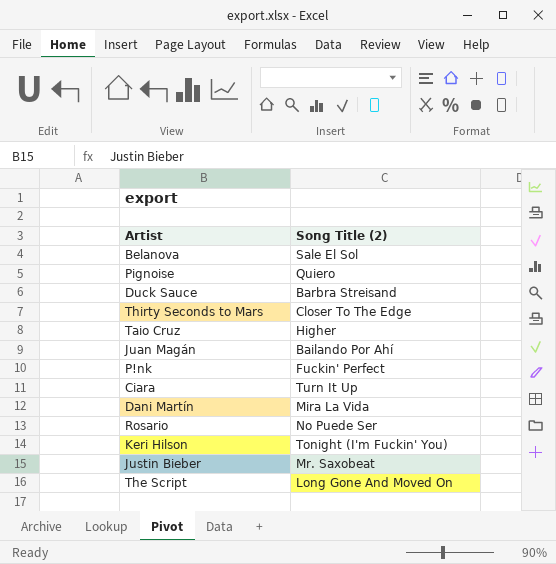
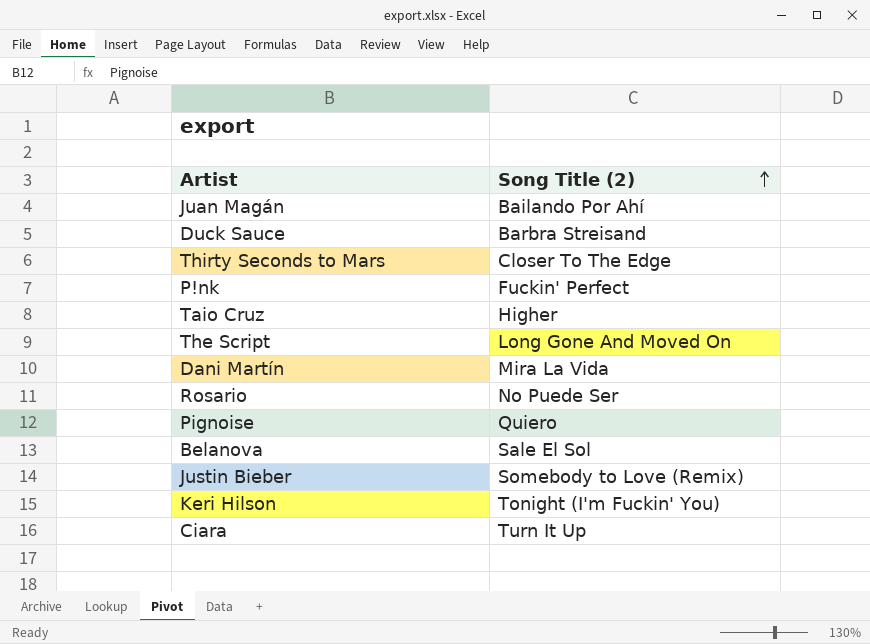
row order: none -> Song Title (2) ascending
Justin Bieber | Song Title (2): Mr. Saxobeat -> Somebody to Love (Remix)

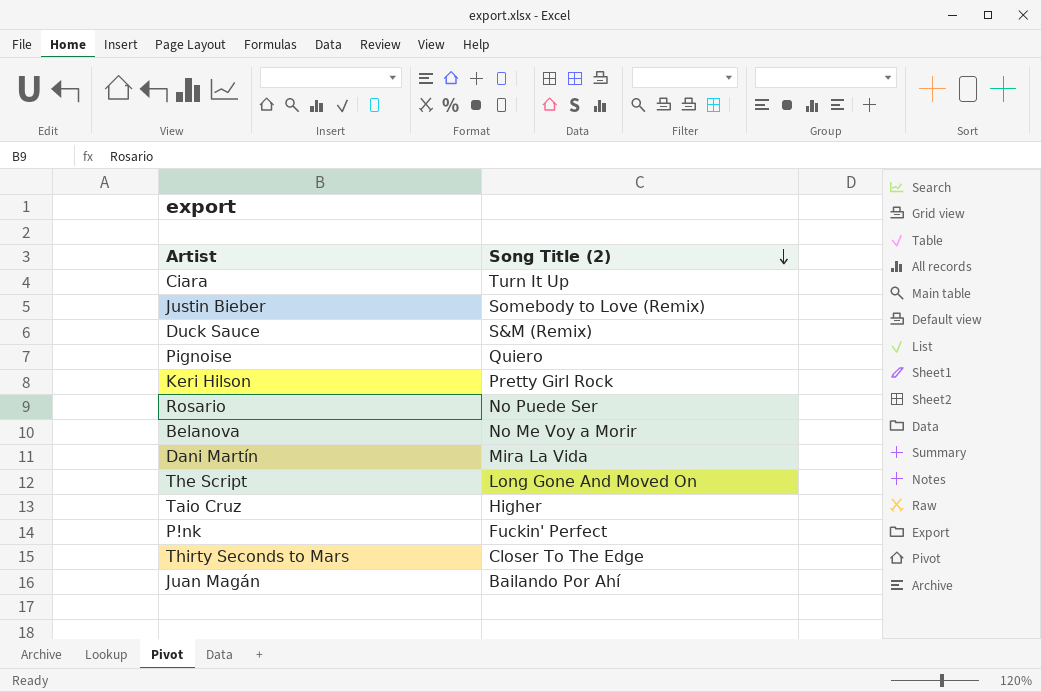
row order: Song Title (2) ascending -> Song Title (2) descending
Duck Sauce | Song Title (2): Barbra Streisand -> S&M (Remix)
Keri Hilson | Song Title (2): Tonight (I'm Fuckin' You) -> Pretty Girl Rock
Belanova | Song Title (2): Sale El Sol -> No Me Voy a Morir

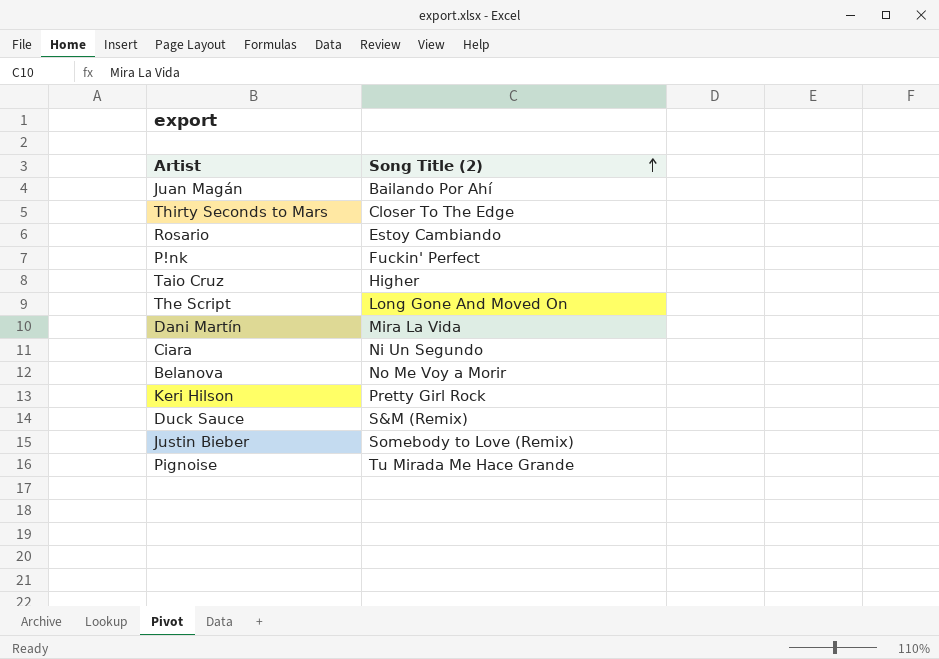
row order: Song Title (2) descending -> Song Title (2) ascending
Rosario | Song Title (2): No Puede Ser -> Estoy Cambiando
Ciara | Song Title (2): Turn It Up -> Ni Un Segundo
Pignoise | Song Title (2): Quiero -> Tu Mirada Me Hace Grande

